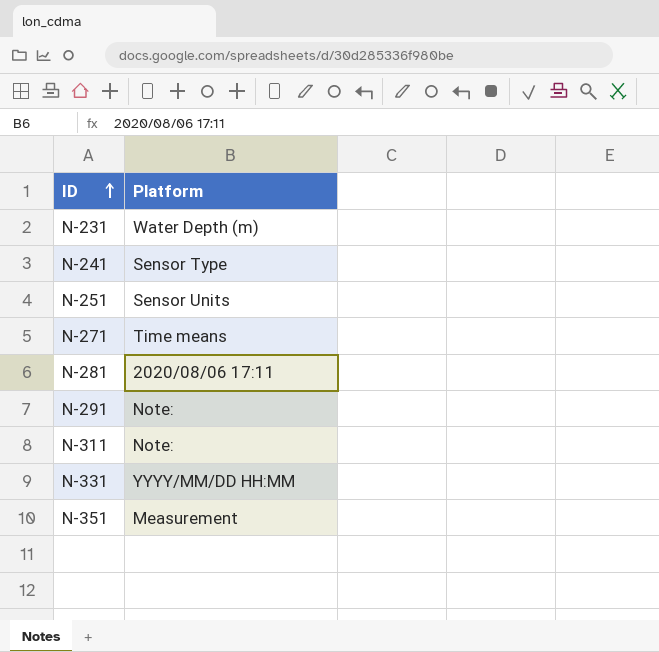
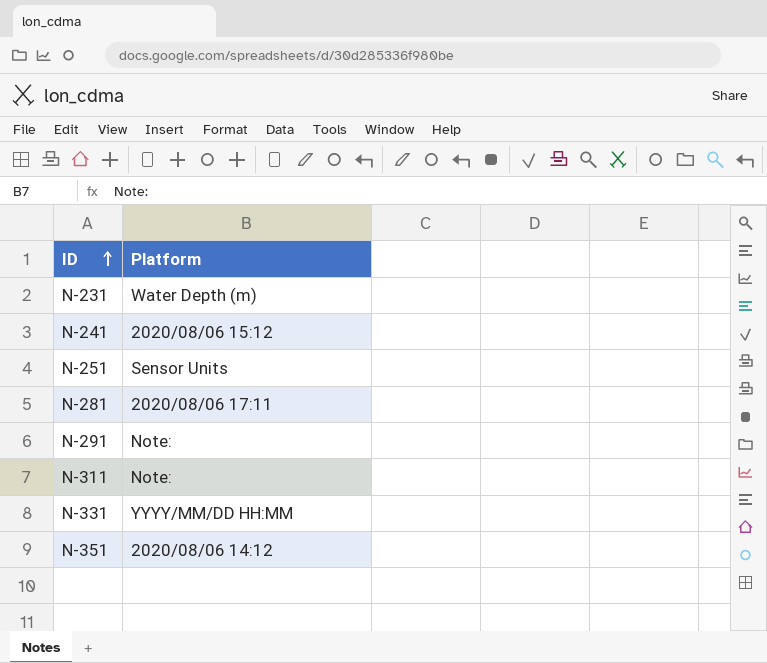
row N-271: Time means -> none
N-241 | Platform: Sensor Type -> 2020/08/06 15:12
N-351 | Platform: Measurement -> 2020/08/06 14:12

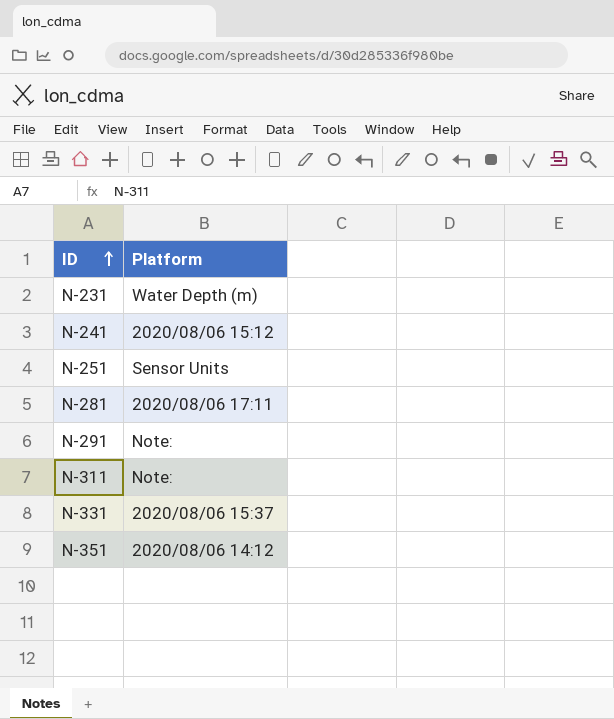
N-331 | Platform: YYYY/MM/DD HH:MM -> 2020/08/06 15:37

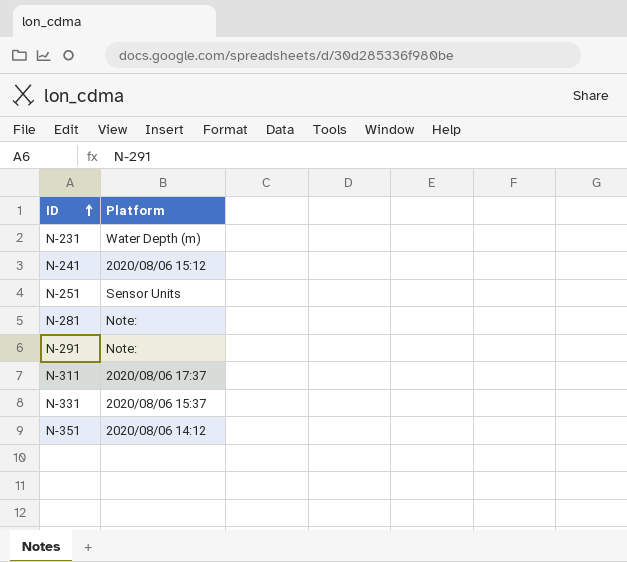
N-281 | Platform: 2020/08/06 17:11 -> Note:
N-311 | Platform: Note: -> 2020/08/06 17:37

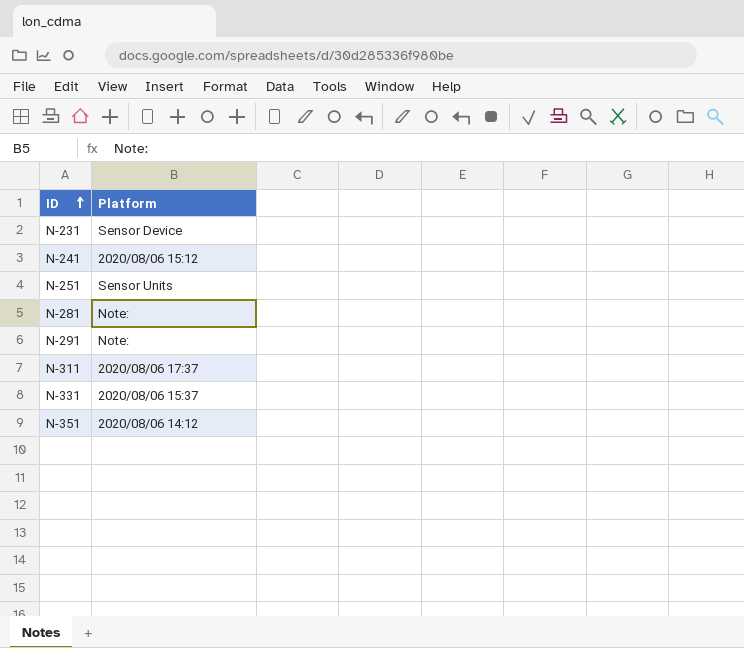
N-231 | Platform: Water Depth (m) -> Sensor Device

